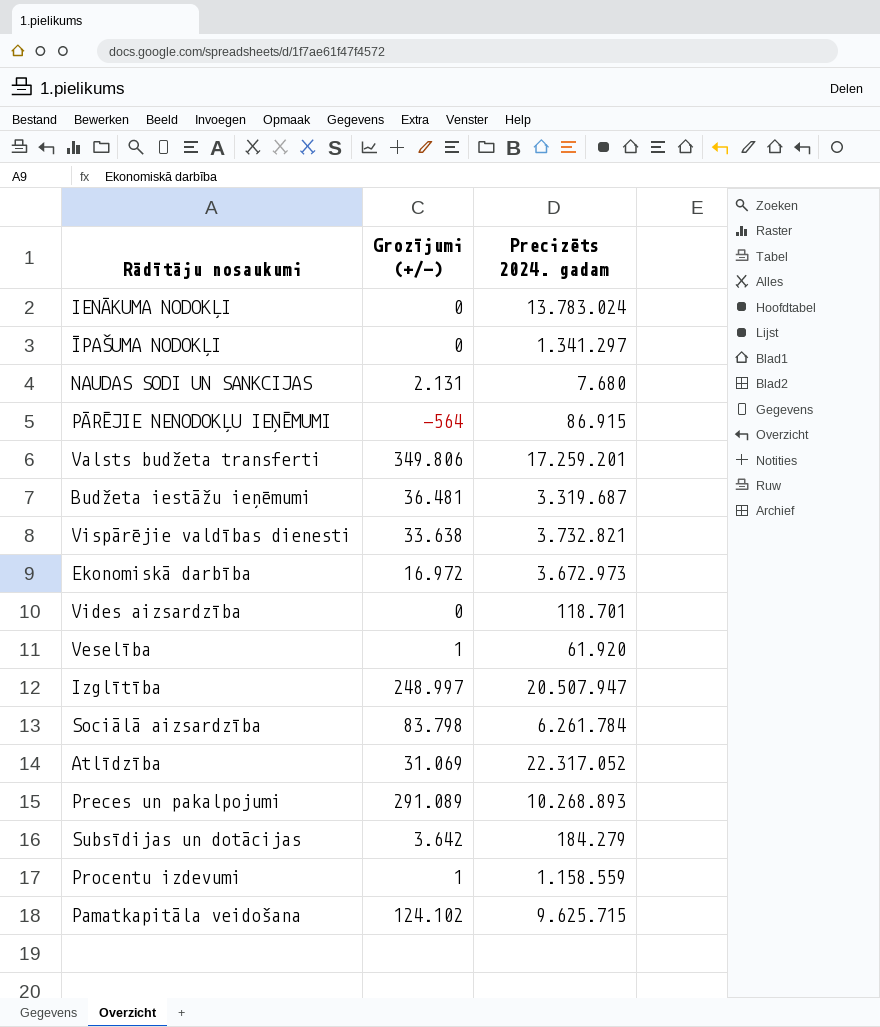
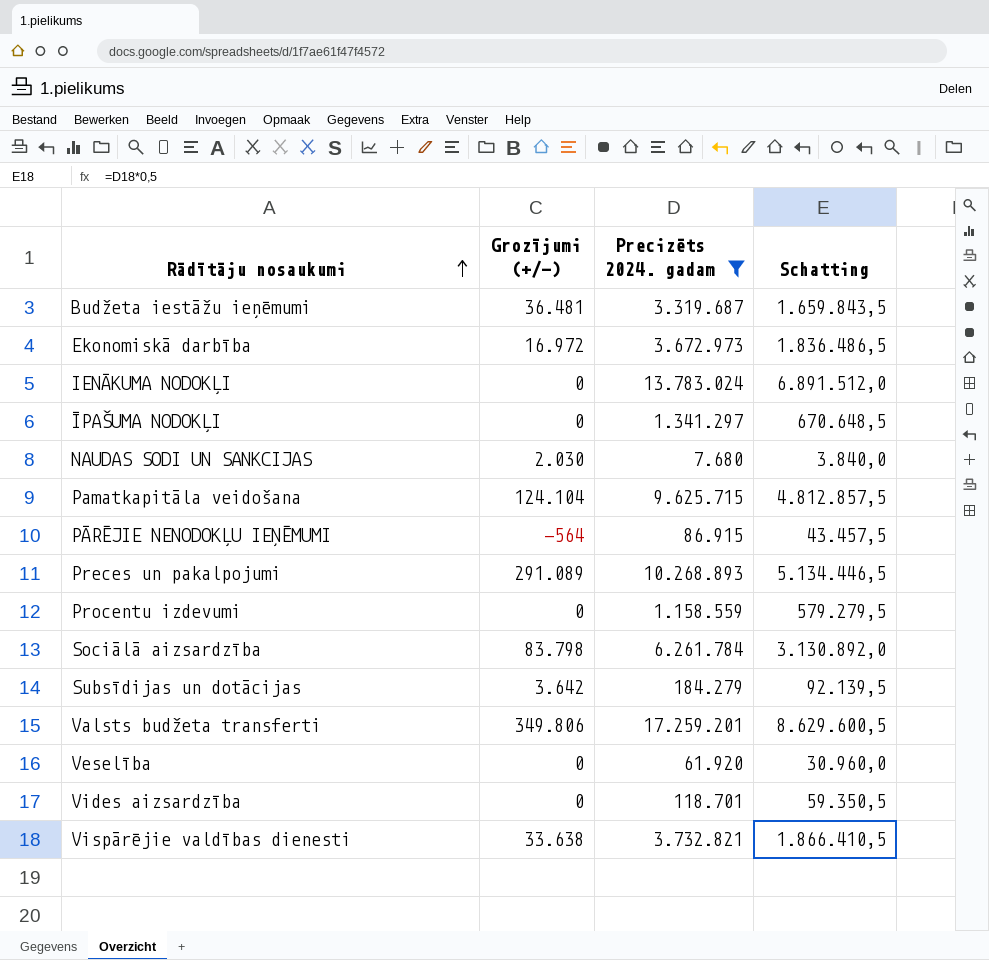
filter: none -> Precizēts 2024. gadam <= 17.259.201
row order: none -> Rādītāju nosaukumi ascending
column Schatting | formula: none -> [Precizēts 2024. gadam] * 0,5
NAUDAS SODI UN SANKCIJAS | Grozījumi (+/-): 2.131 -> 2.030
Pamatkapitāla veidošana | Grozījumi (+/-): 124.102 -> 124.104
Procentu izdevumi | Grozījumi (+/-): 1 -> 0
Veselība | Grozījumi (+/-): 1 -> 0

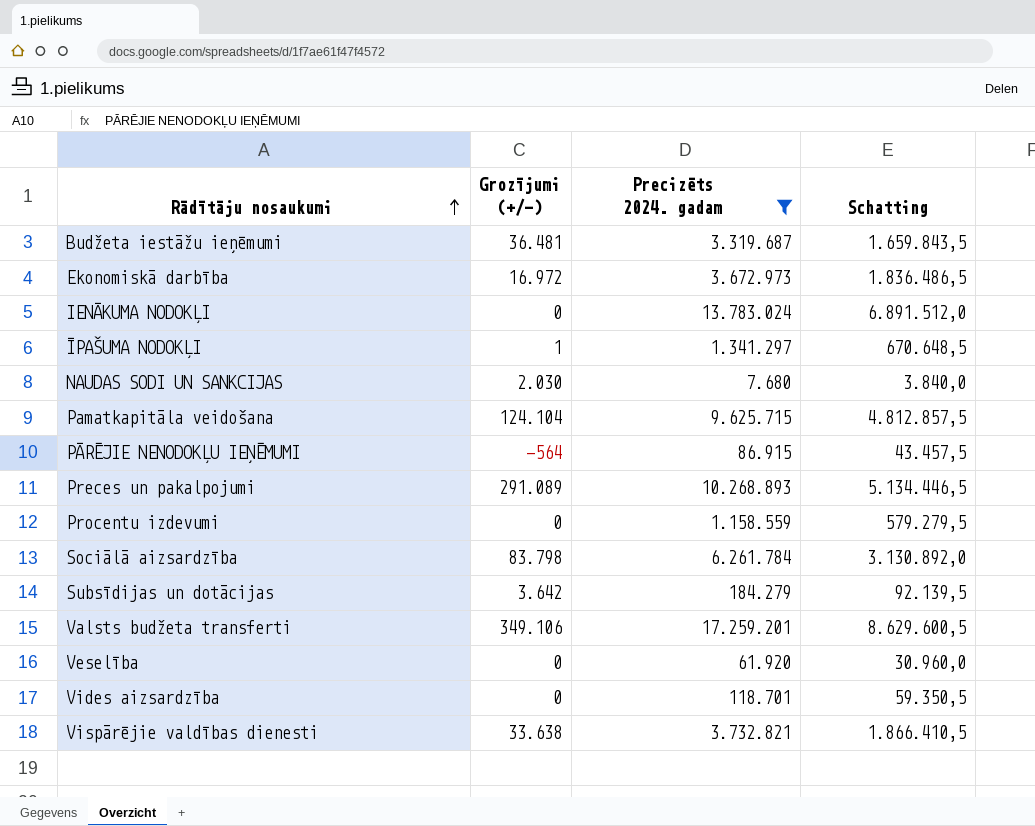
ĪPAŠUMA NODOKĻI | Grozījumi (+/-): 0 -> 1
Valsts budžeta transferti | Grozījumi (+/-): 349.806 -> 349.106

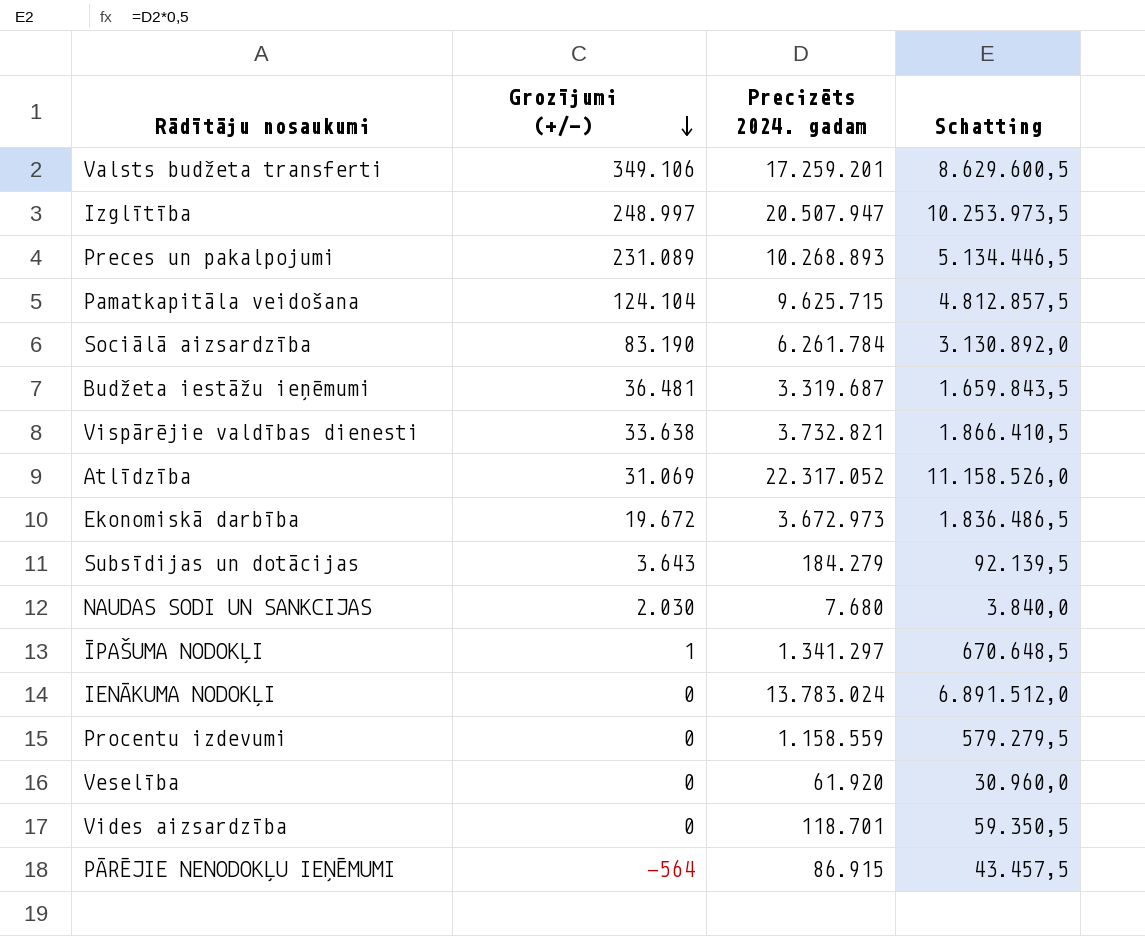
filter: Precizēts 2024. gadam <= 17.259.201 -> none
row order: Rādītāju nosaukumi ascending -> Grozījumi (+/-) descending
Preces un pakalpojumi | Grozījumi (+/-): 291.089 -> 231.089
Sociālā aizsardzība | Grozījumi (+/-): 83.798 -> 83.190
Ekonomiskā darbība | Grozījumi (+/-): 16.972 -> 19.672
Subsīdijas un dotācijas | Grozījumi (+/-): 3.642 -> 3.643

